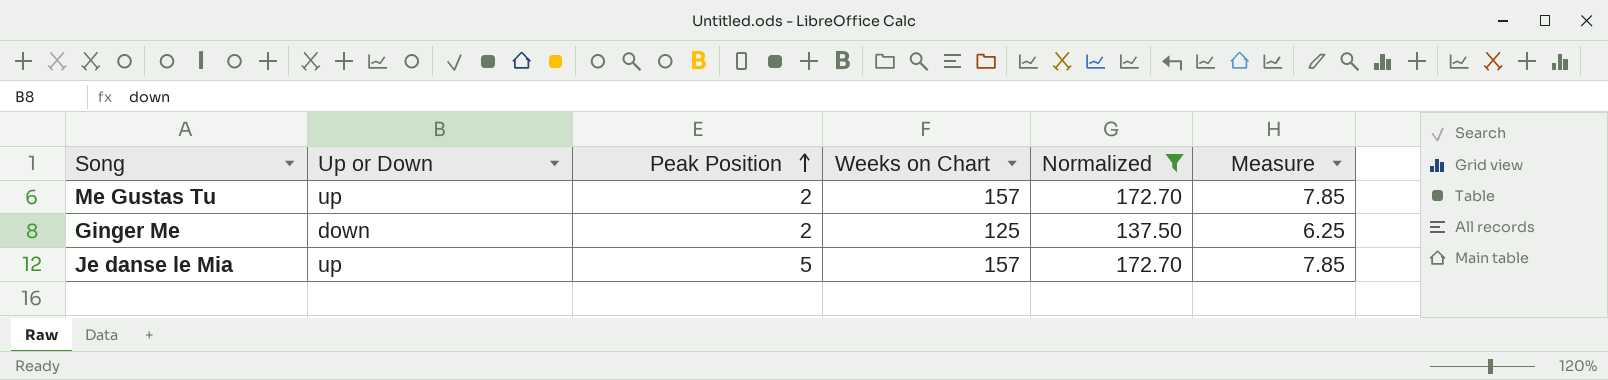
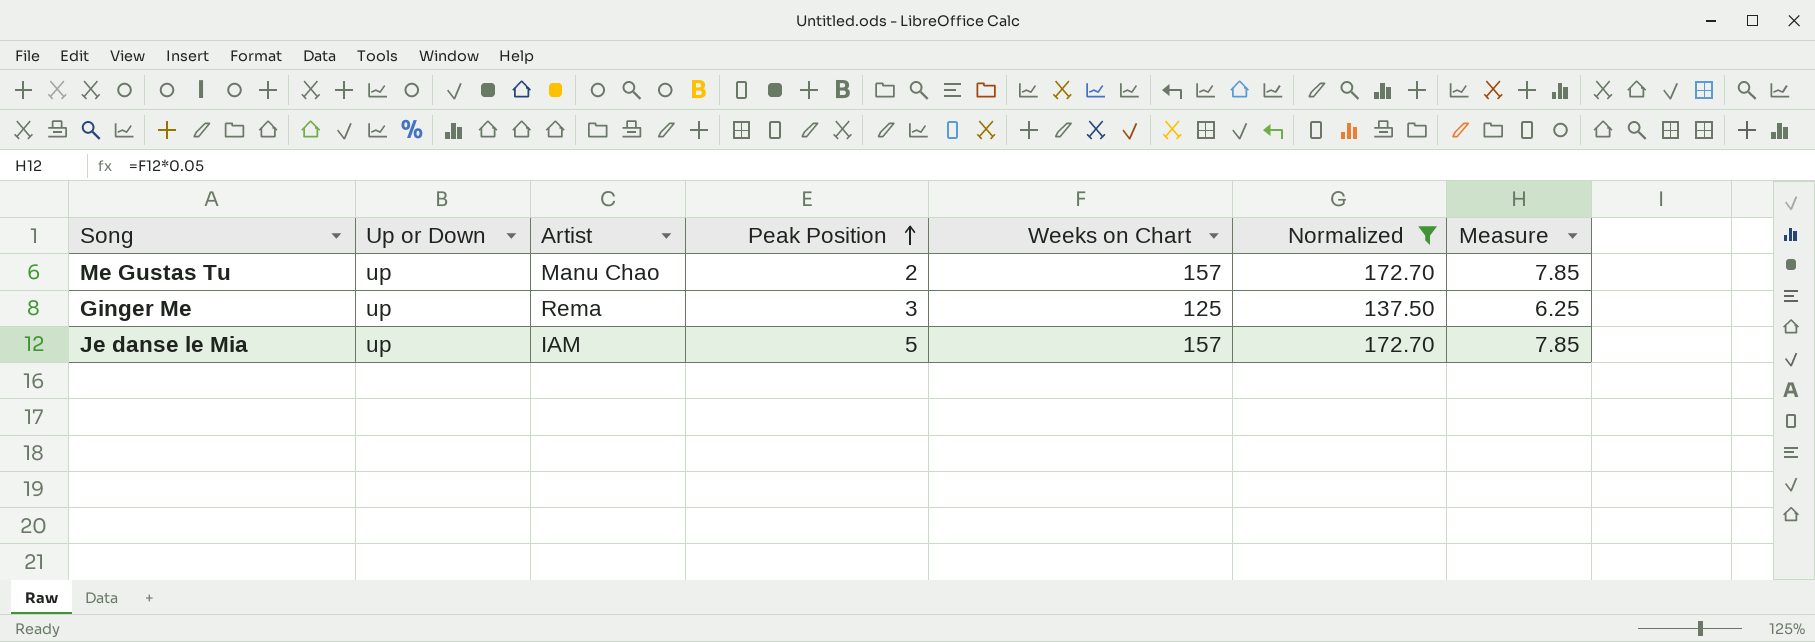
column Artist | position: none -> 3
Ginger Me | Up or Down: down -> up
Ginger Me | Peak Position: 2 -> 3

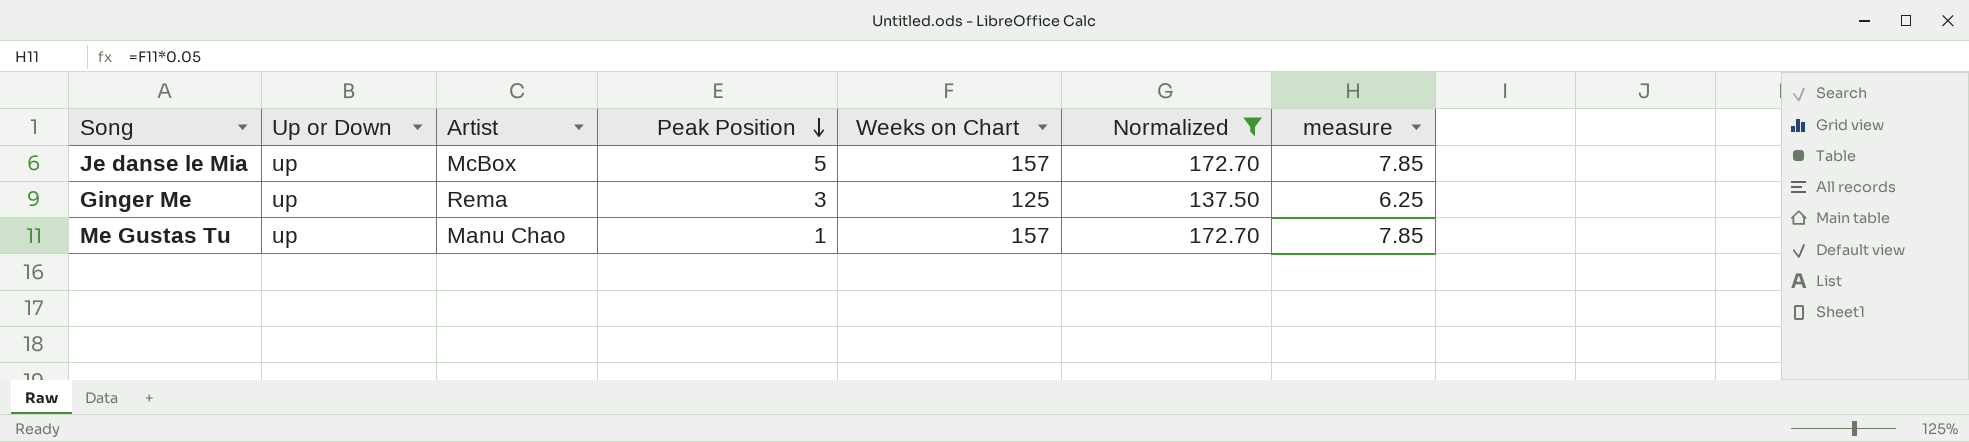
row order: Peak Position ascending -> Peak Position descending
column name: Measure -> measure
Je danse le Mia | Artist: IAM -> McBox
Me Gustas Tu | Peak Position: 2 -> 1

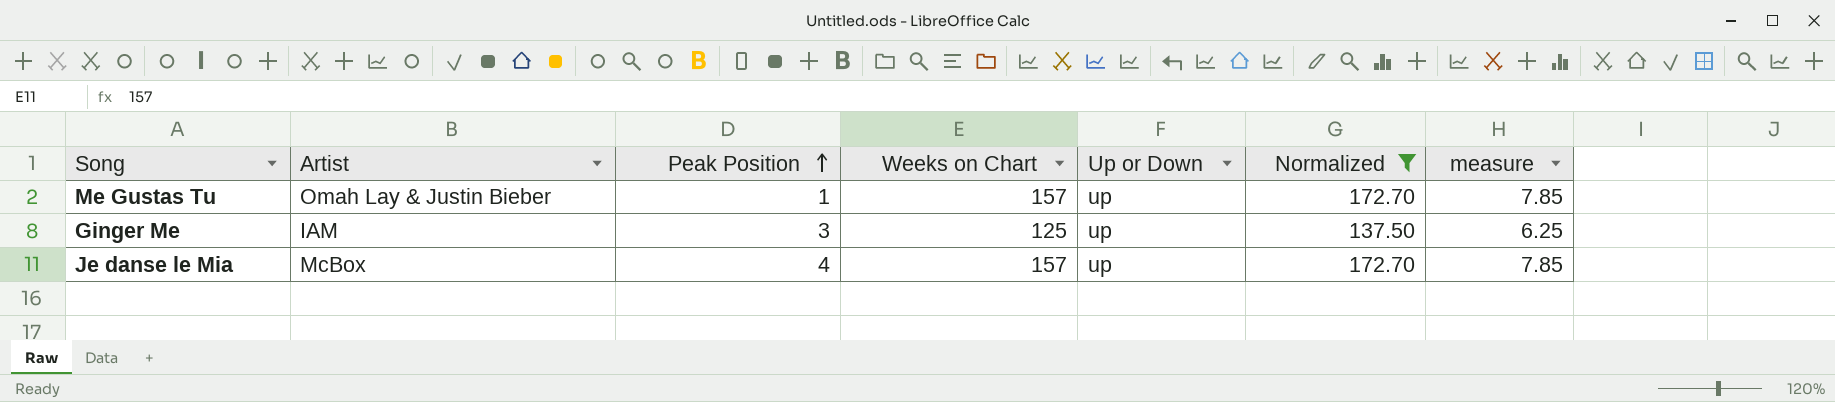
row order: Peak Position descending -> Peak Position ascending
column Up or Down | position: 2 -> 5
Me Gustas Tu | Artist: Manu Chao -> Omah Lay & Justin Bieber
Ginger Me | Artist: Rema -> IAM
Je danse le Mia | Peak Position: 5 -> 4

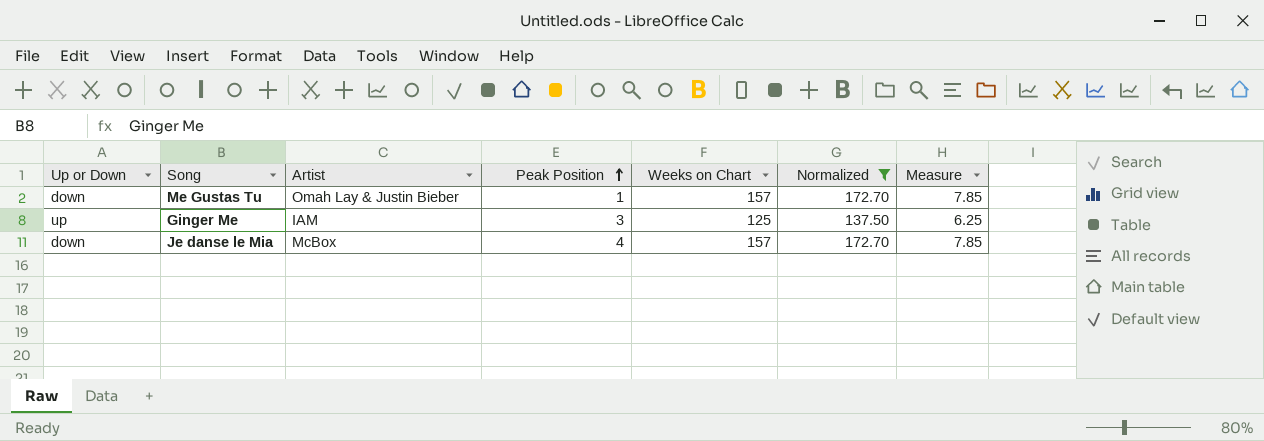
column Up or Down | position: 5 -> 1
column name: measure -> Measure
Me Gustas Tu | Up or Down: up -> down
Je danse le Mia | Up or Down: up -> down

